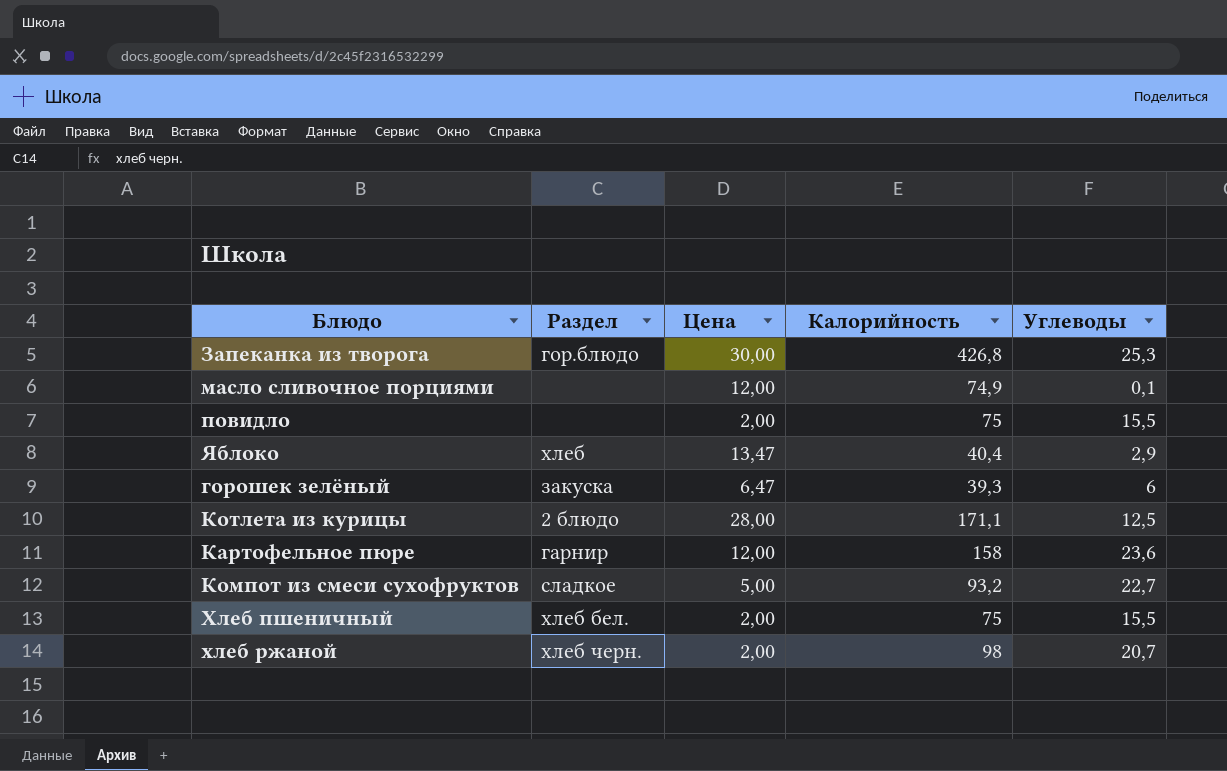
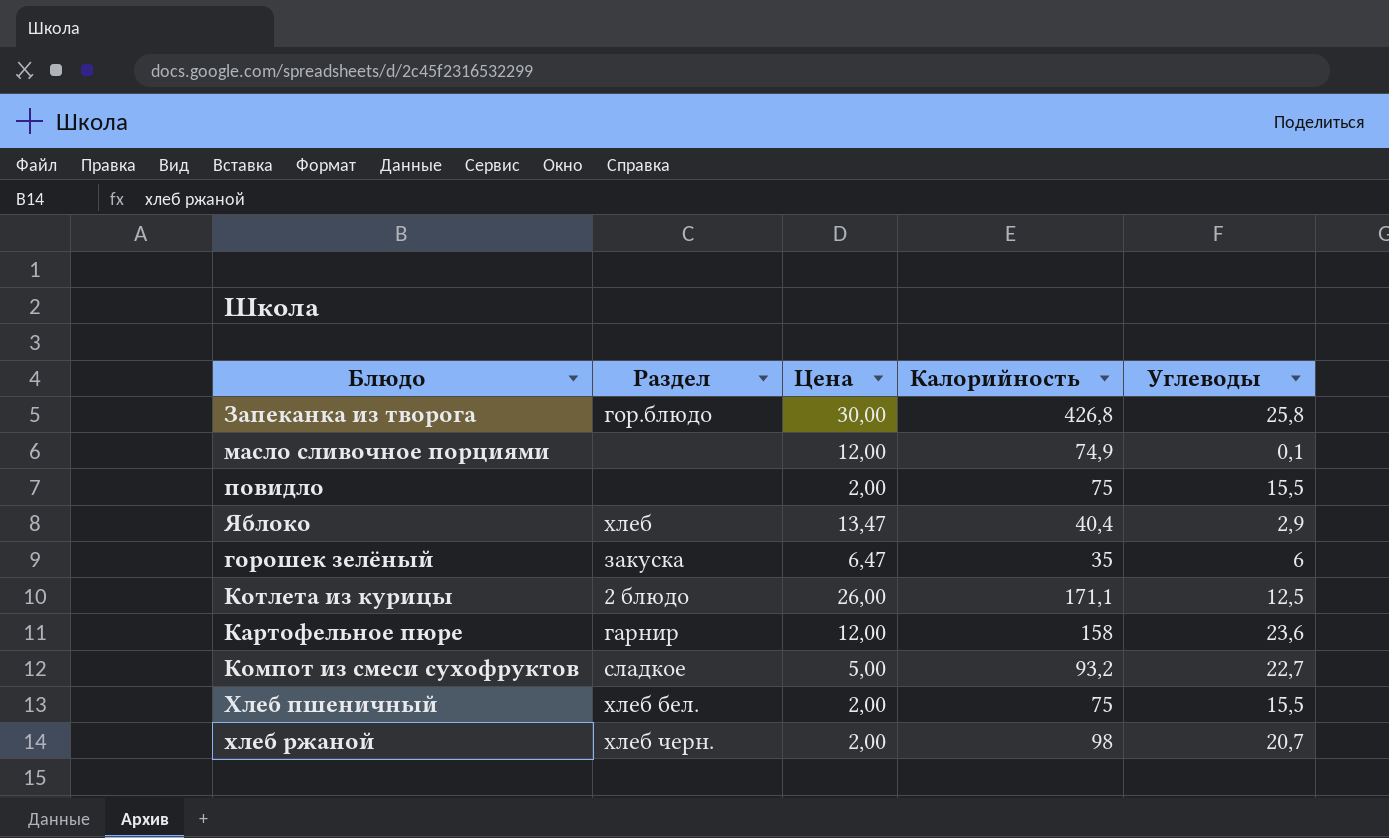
Запеканка из творога | Углеводы: 25,3 -> 25,8
горошек зелёный | Калорийность: 39,3 -> 35
Котлета из курицы | Цена: 28,00 -> 26,00

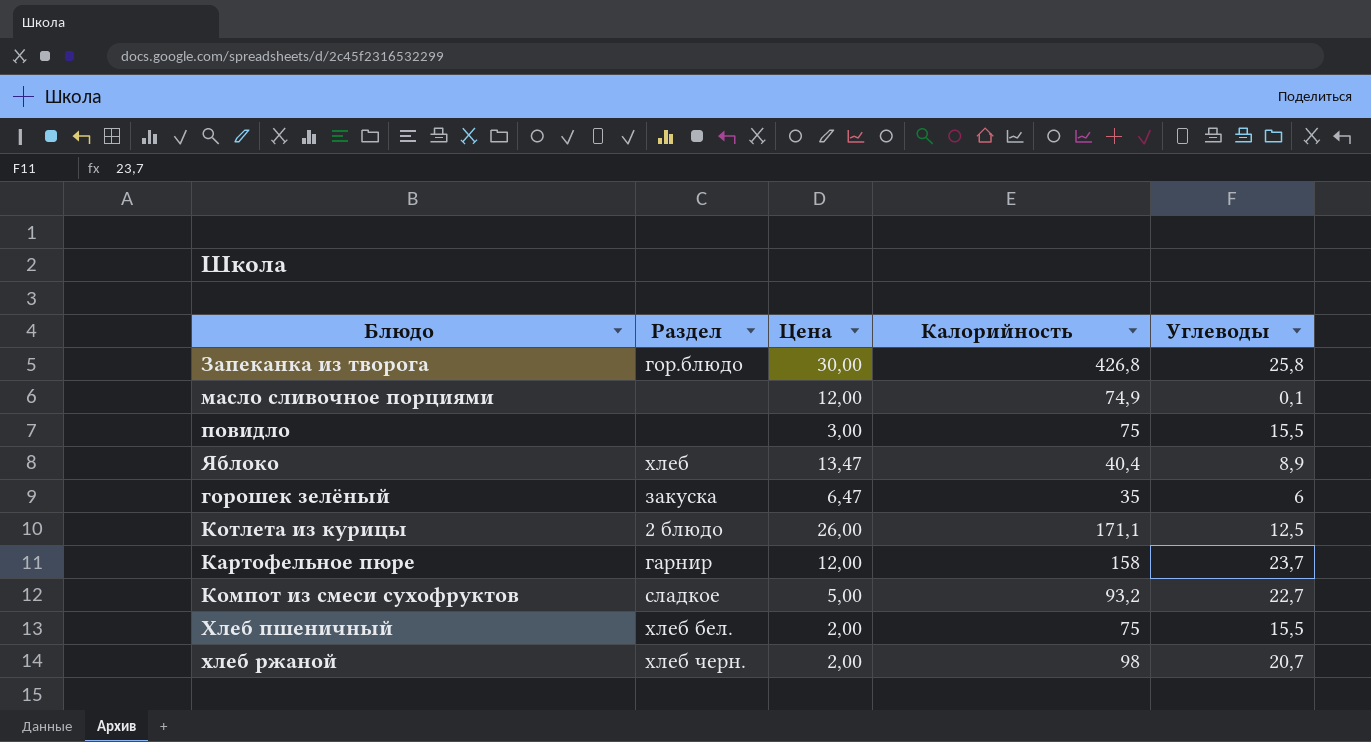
повидло | Цена: 2,00 -> 3,00
Яблоко | Углеводы: 2,9 -> 8,9
Картофельное пюре | Углеводы: 23,6 -> 23,7

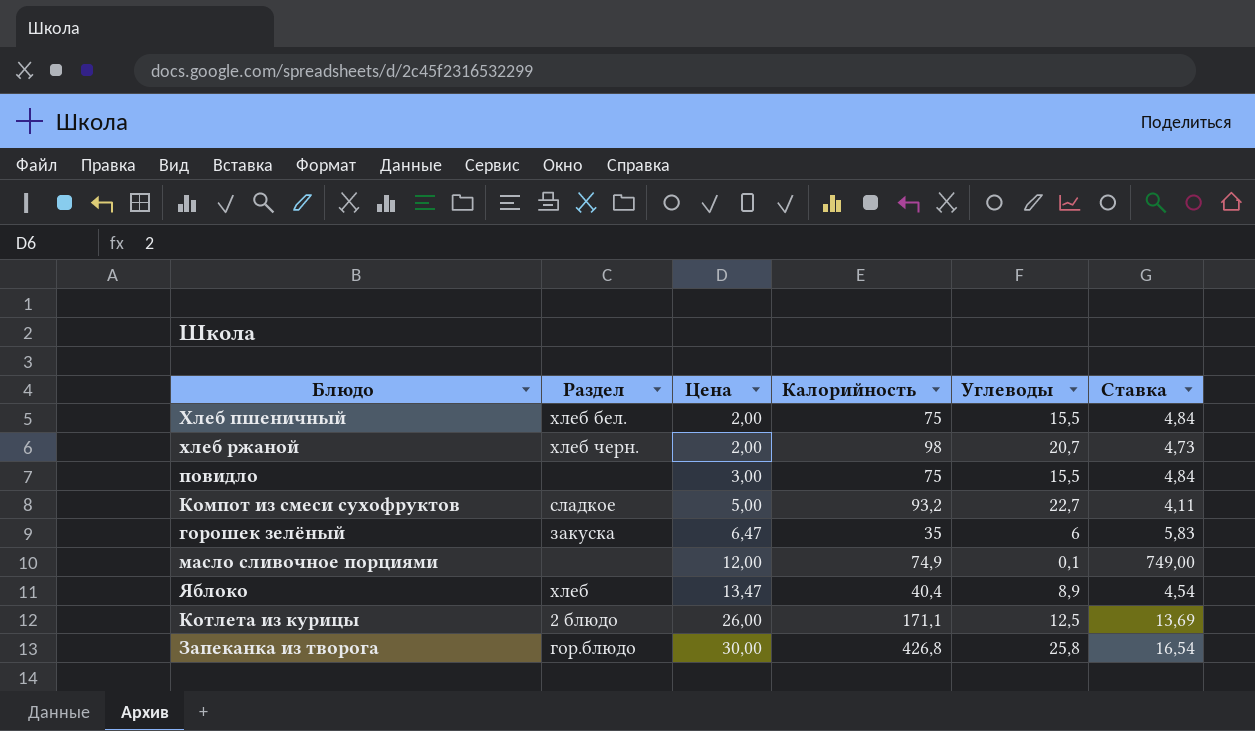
row order: none -> Цена ascending
column Ставка | formula: none -> [Калорийность] / [Углеводы]
row Картофельное пюре: гарнир | 12,00 | 158 | 23,7 -> none

